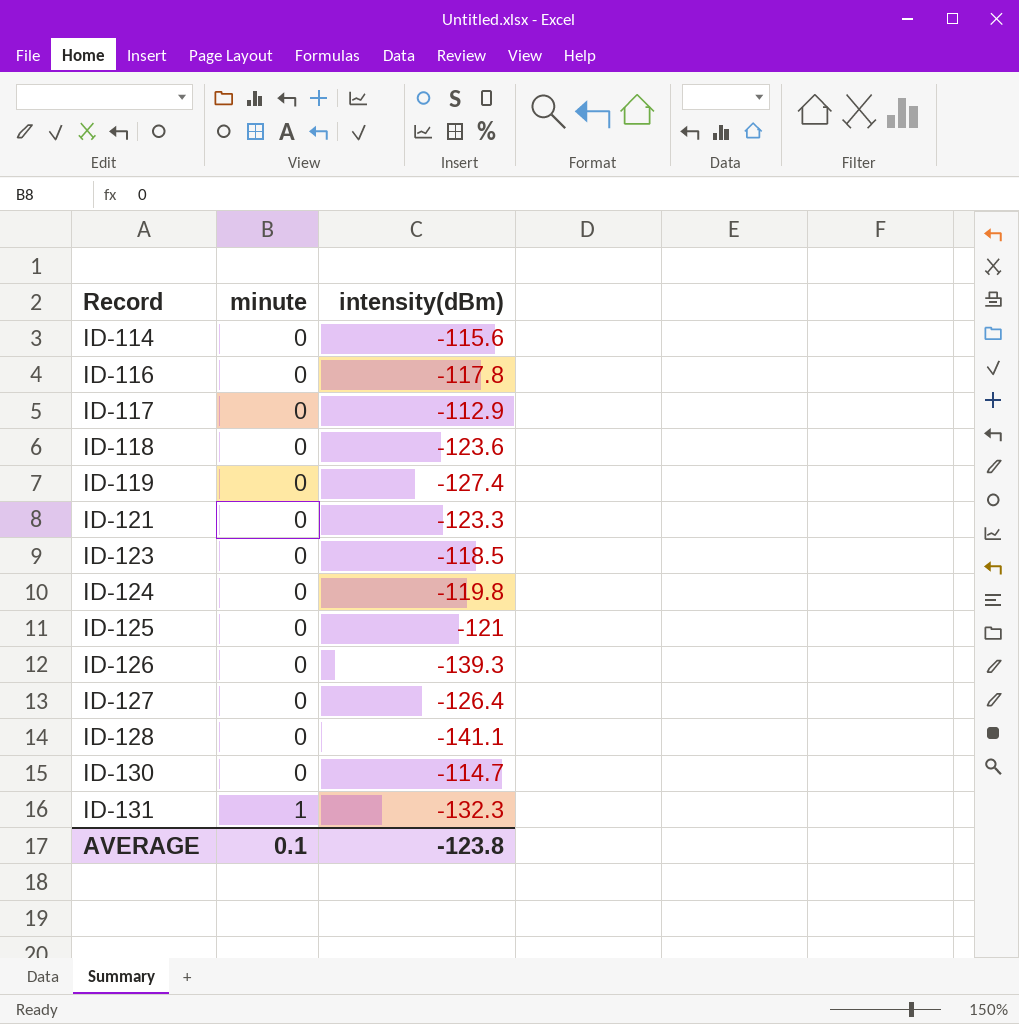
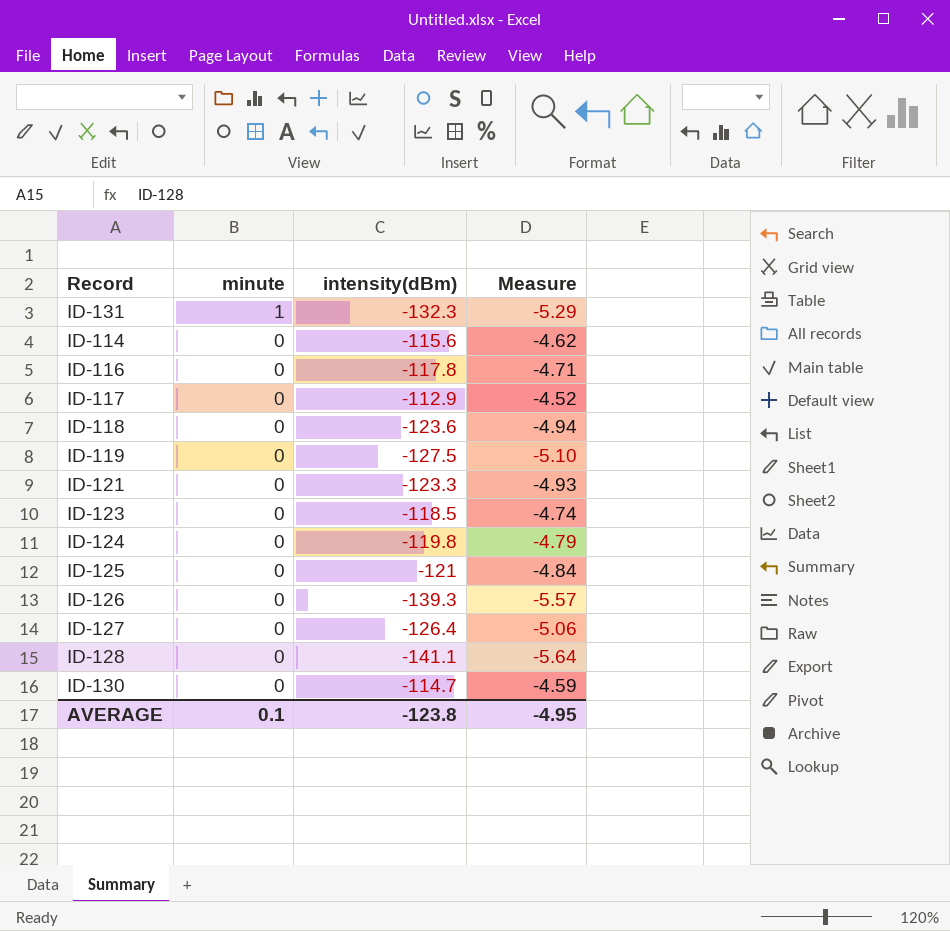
row order: Record ascending -> minute descending
column Measure | formula: none -> [intensity(dBm)] * 0.04
ID-119 | intensity(dBm): -127.4 -> -127.5

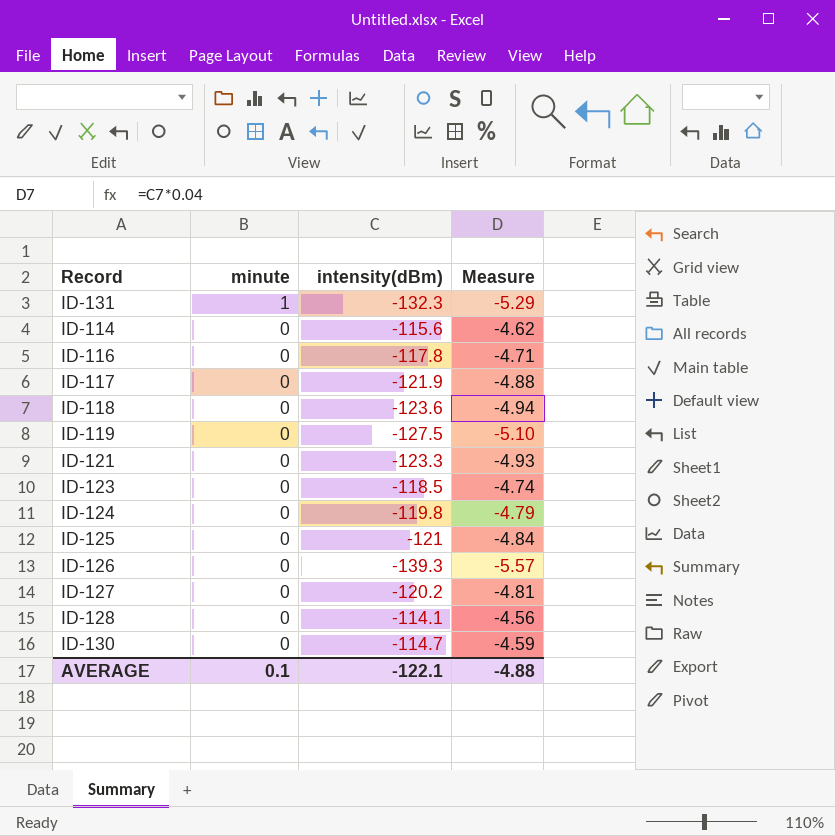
ID-117 | intensity(dBm): -112.9 -> -121.9
ID-117 | Measure: -4.52 -> -4.88
ID-127 | intensity(dBm): -126.4 -> -120.2
ID-127 | Measure: -5.06 -> -4.81
ID-128 | intensity(dBm): -141.1 -> -114.1
ID-128 | Measure: -5.64 -> -4.56
AVERAGE | intensity(dBm): -123.8 -> -122.1
AVERAGE | Measure: -4.95 -> -4.88

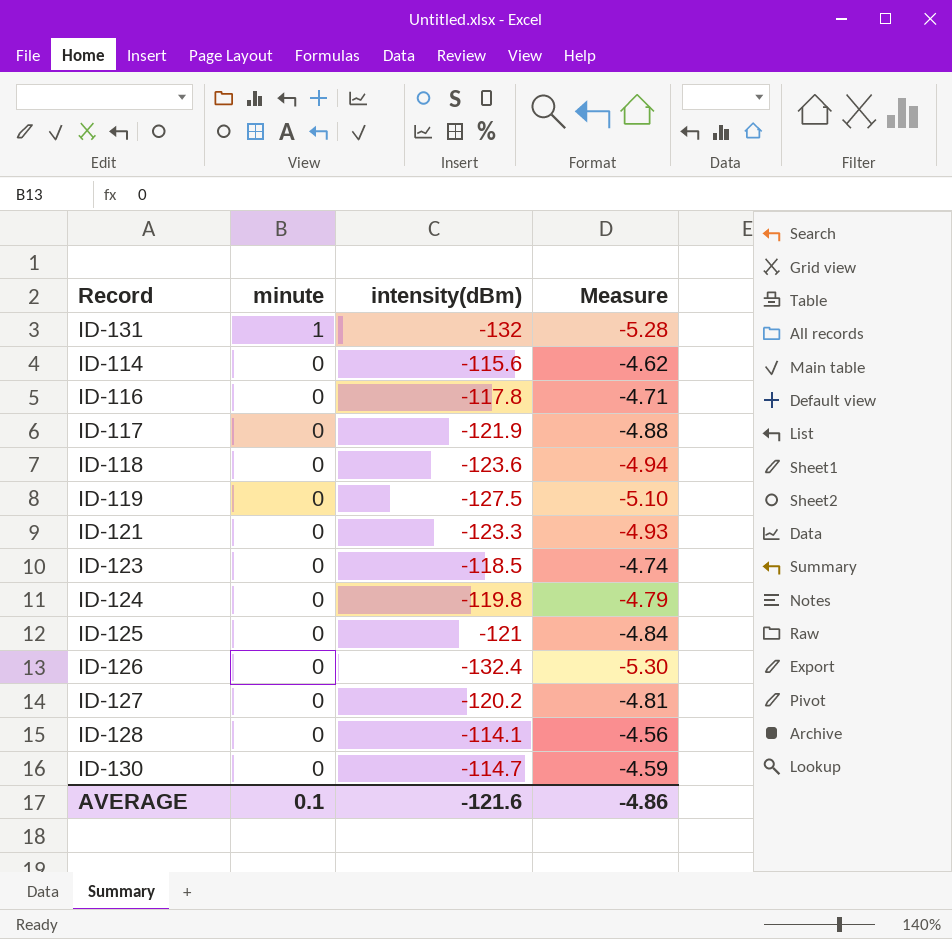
ID-131 | intensity(dBm): -132.3 -> -132
ID-131 | Measure: -5.29 -> -5.28
ID-126 | intensity(dBm): -139.3 -> -132.4
ID-126 | Measure: -5.57 -> -5.30
AVERAGE | intensity(dBm): -122.1 -> -121.6
AVERAGE | Measure: -4.88 -> -4.86

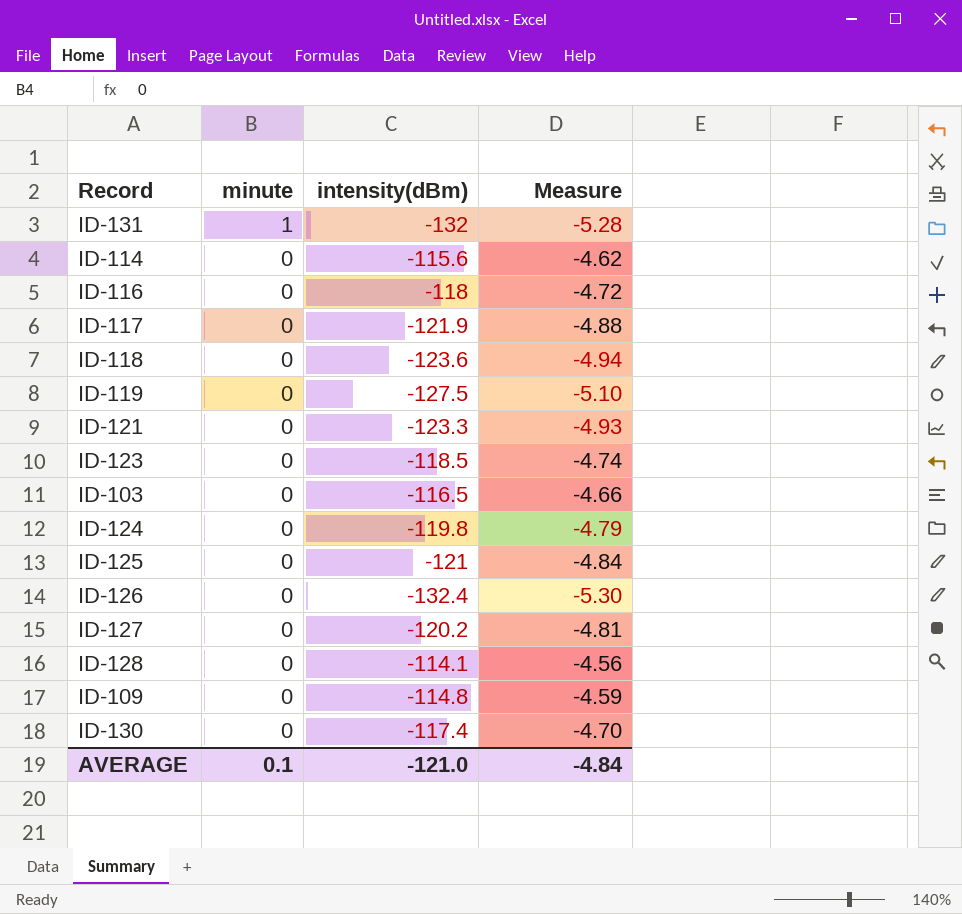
ID-116 | intensity(dBm): -117.8 -> -118
ID-116 | Measure: -4.71 -> -4.72
row ID-103: none -> 0 | -116.5 | -4.66
row ID-109: none -> 0 | -114.8 | -4.59
ID-130 | intensity(dBm): -114.7 -> -117.4
ID-130 | Measure: -4.59 -> -4.70
AVERAGE | intensity(dBm): -121.6 -> -121.0
AVERAGE | Measure: -4.86 -> -4.84

